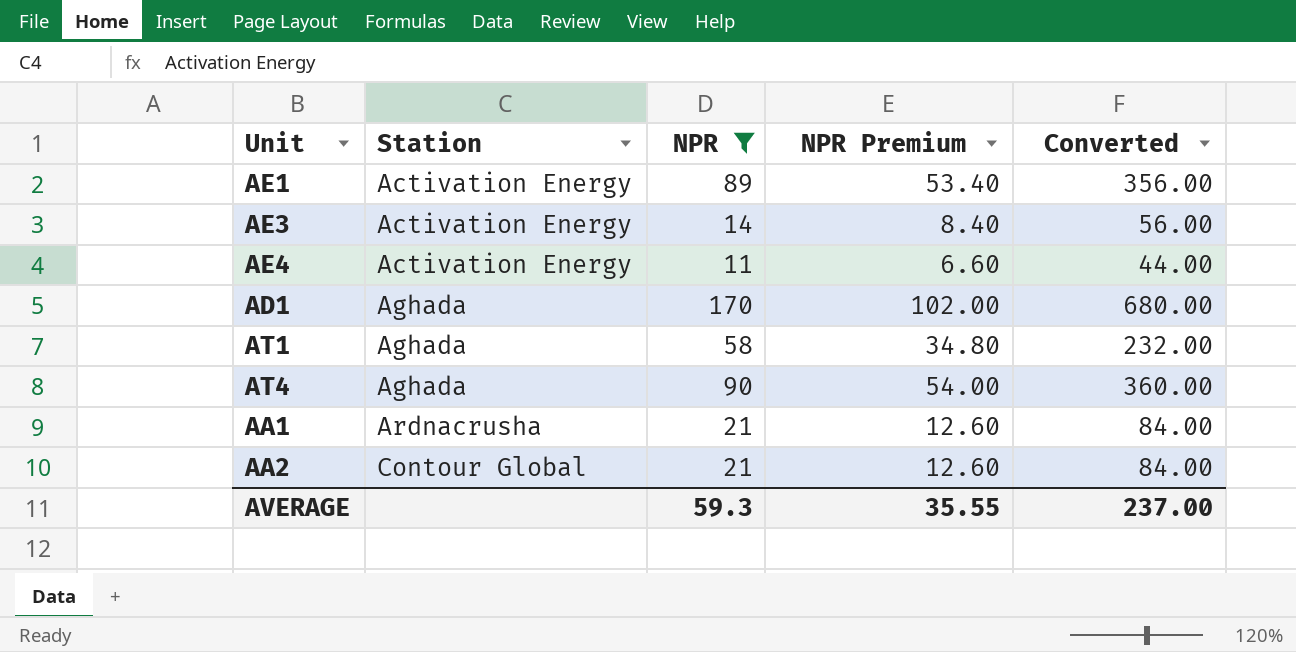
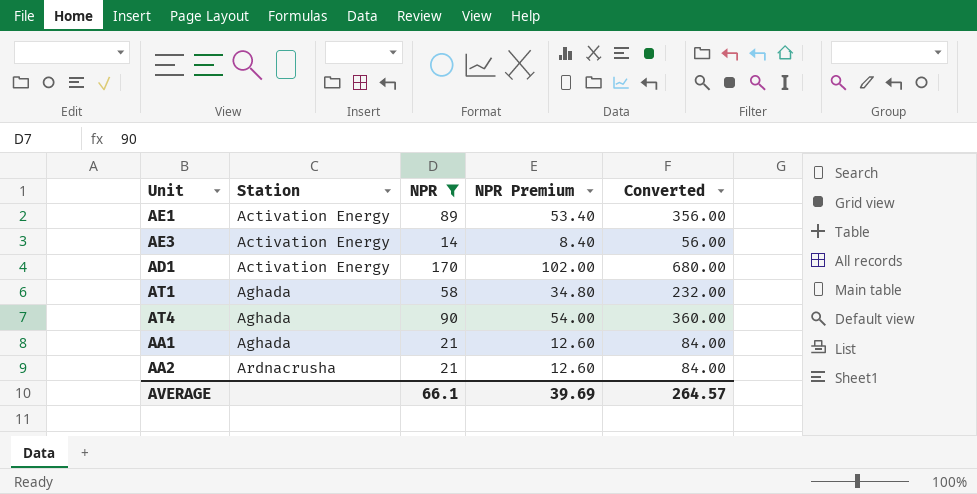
row AE4: Activation Energy | 11 | 6.60 | 44.00 -> none
AD1 | Station: Aghada -> Activation Energy
AA1 | Station: Ardnacrusha -> Aghada
AA2 | Station: Contour Global -> Ardnacrusha
AVERAGE | NPR: 59.3 -> 66.1
AVERAGE | NPR Premium: 35.55 -> 39.69
AVERAGE | Converted: 237.00 -> 264.57

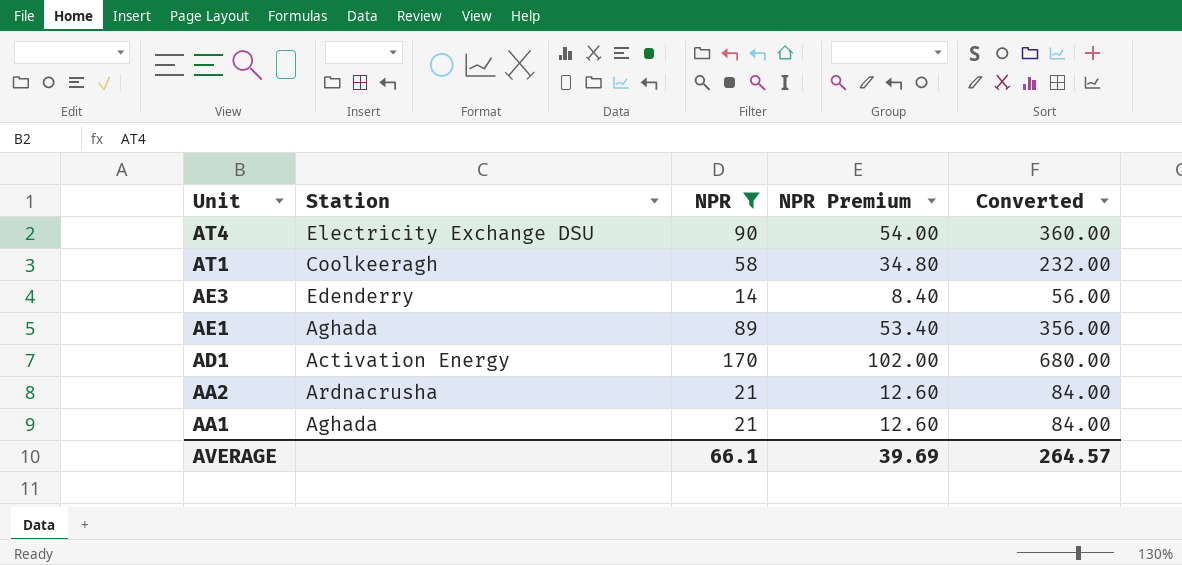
row order: Station ascending -> Unit descending
AT4 | Station: Aghada -> Electricity Exchange DSU
AT1 | Station: Aghada -> Coolkeeragh
AE3 | Station: Activation Energy -> Edenderry
AE1 | Station: Activation Energy -> Aghada

